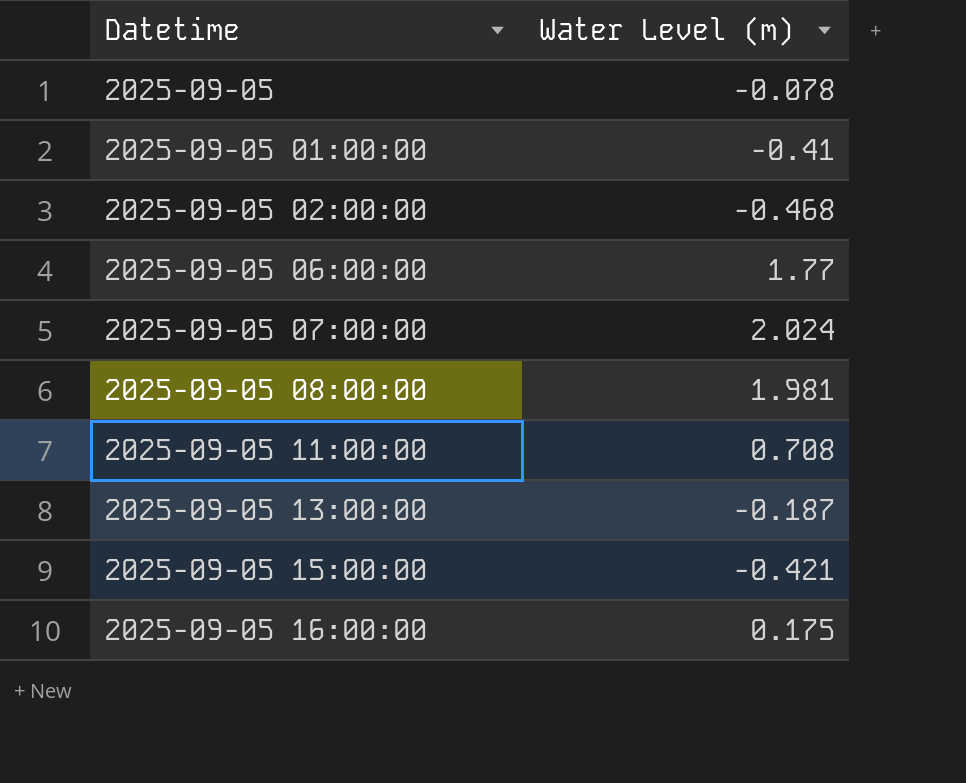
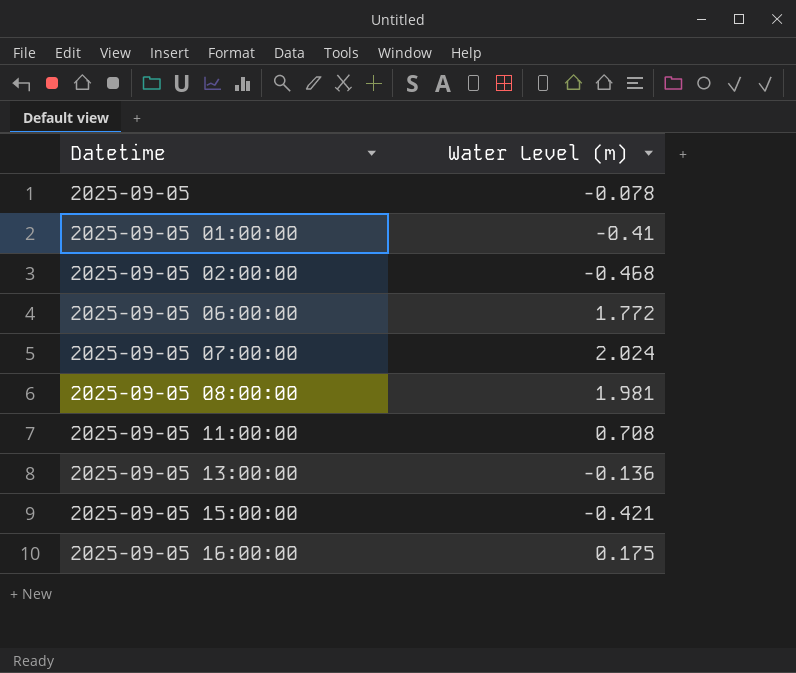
2025-09-05 06:00:00 | Water Level (m): 1.77 -> 1.772
2025-09-05 13:00:00 | Water Level (m): -0.187 -> -0.136

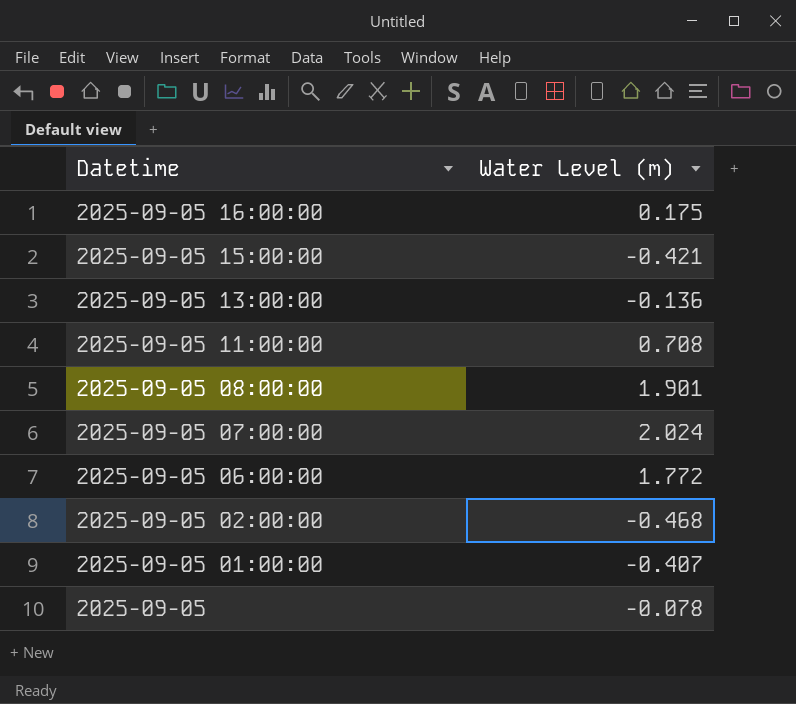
row order: Datetime ascending -> Datetime descending
2025-09-05 08:00:00 | Water Level (m): 1.981 -> 1.901
2025-09-05 01:00:00 | Water Level (m): -0.41 -> -0.407

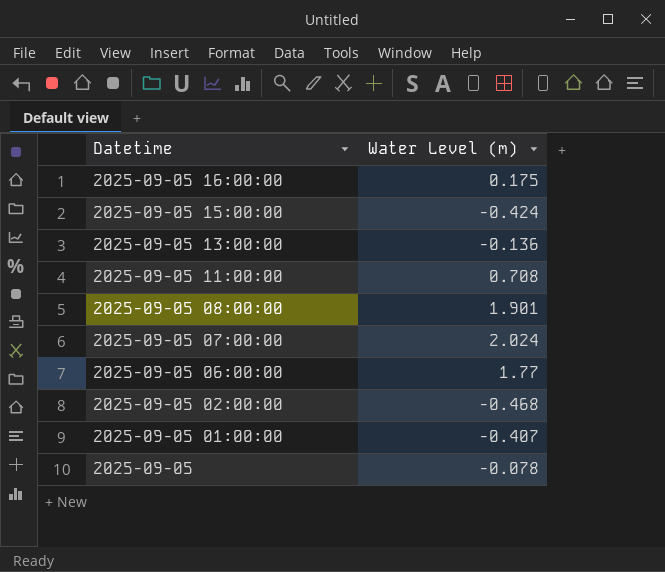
2025-09-05 15:00:00 | Water Level (m): -0.421 -> -0.424
2025-09-05 06:00:00 | Water Level (m): 1.772 -> 1.77

